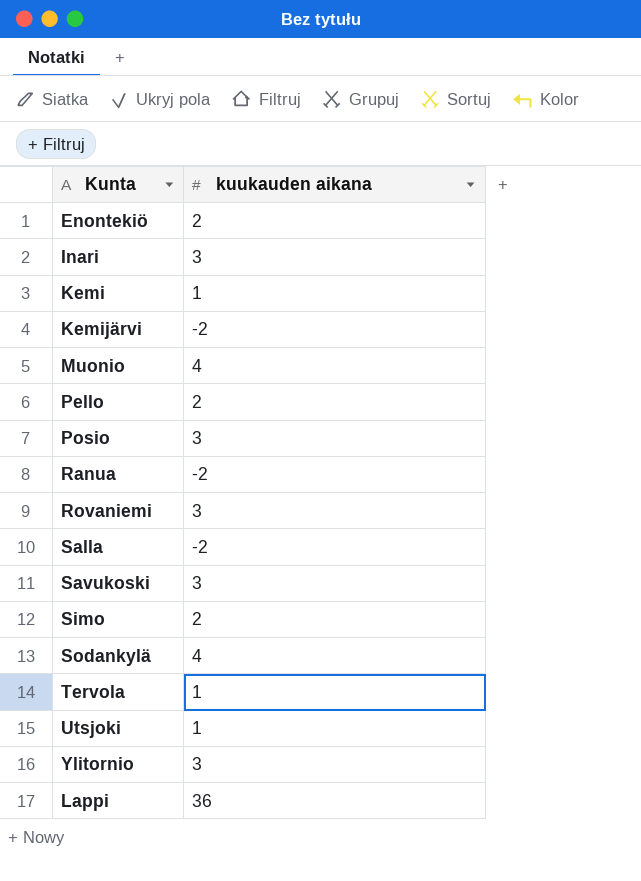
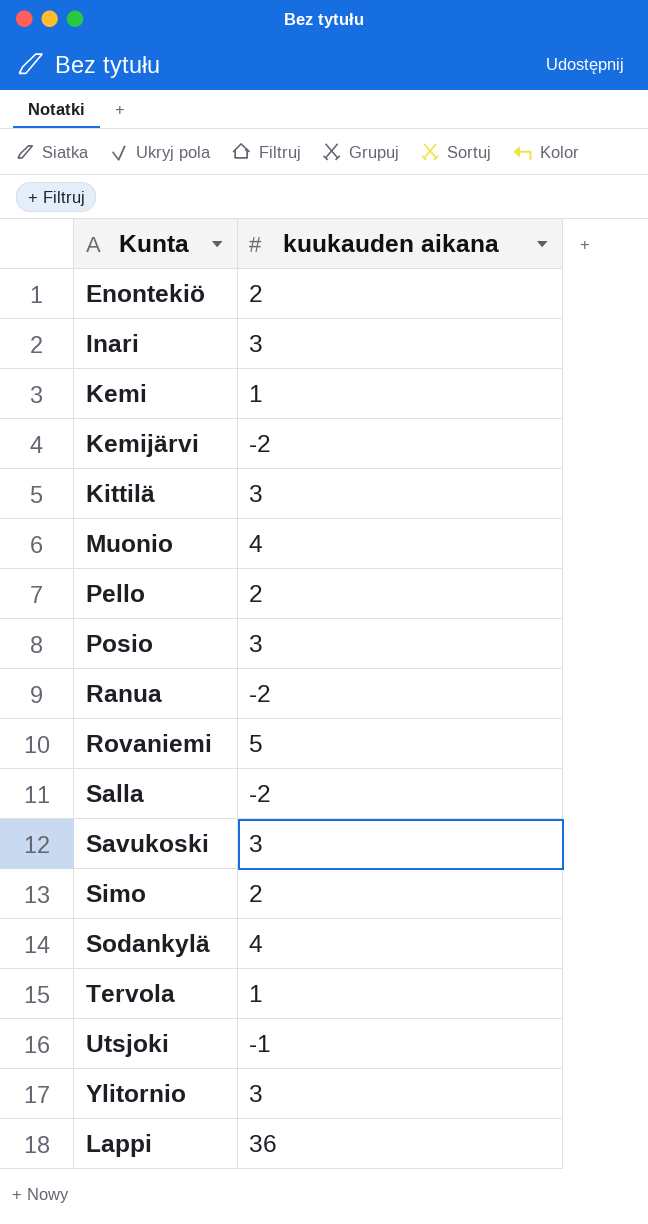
row Kittilä: none -> 3
Rovaniemi | kuukauden aikana: 3 -> 5
Utsjoki | kuukauden aikana: 1 -> -1

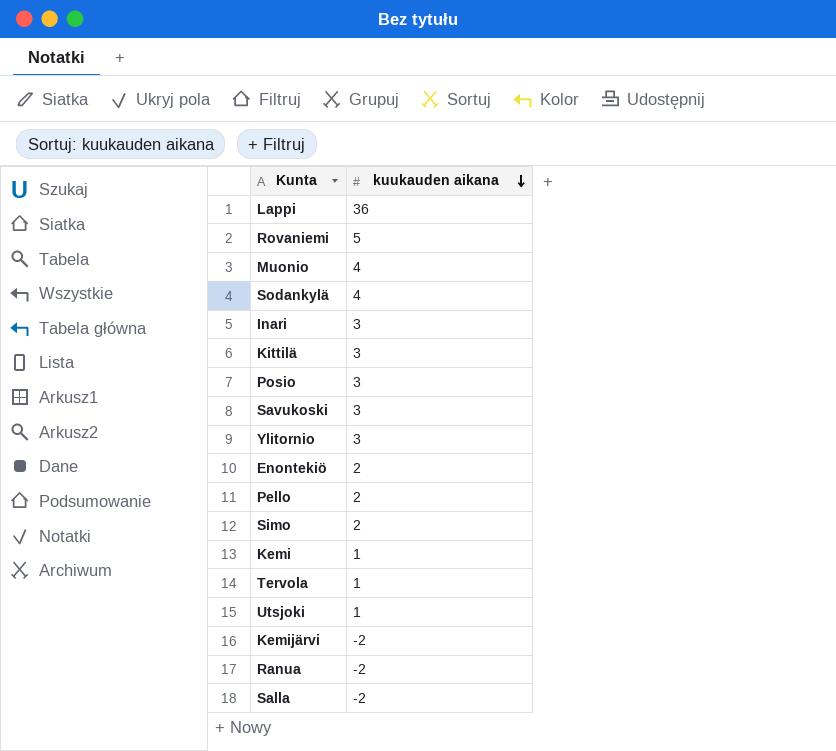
row order: none -> kuukauden aikana descending
Utsjoki | kuukauden aikana: -1 -> 1

